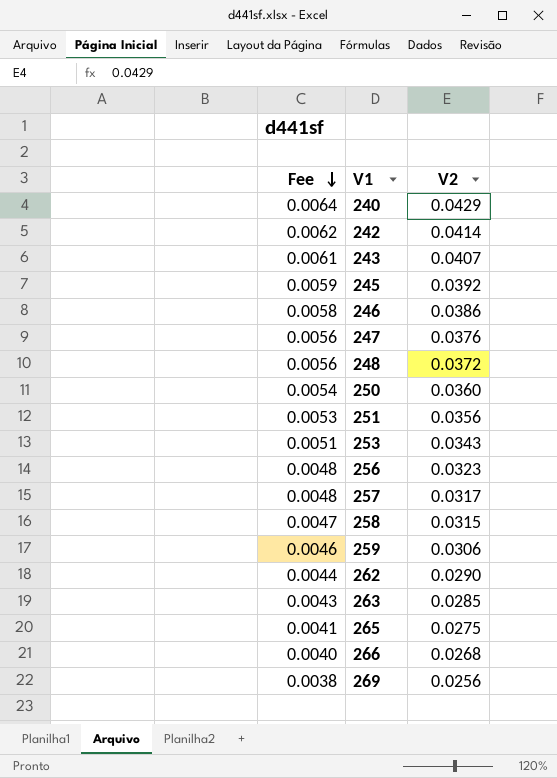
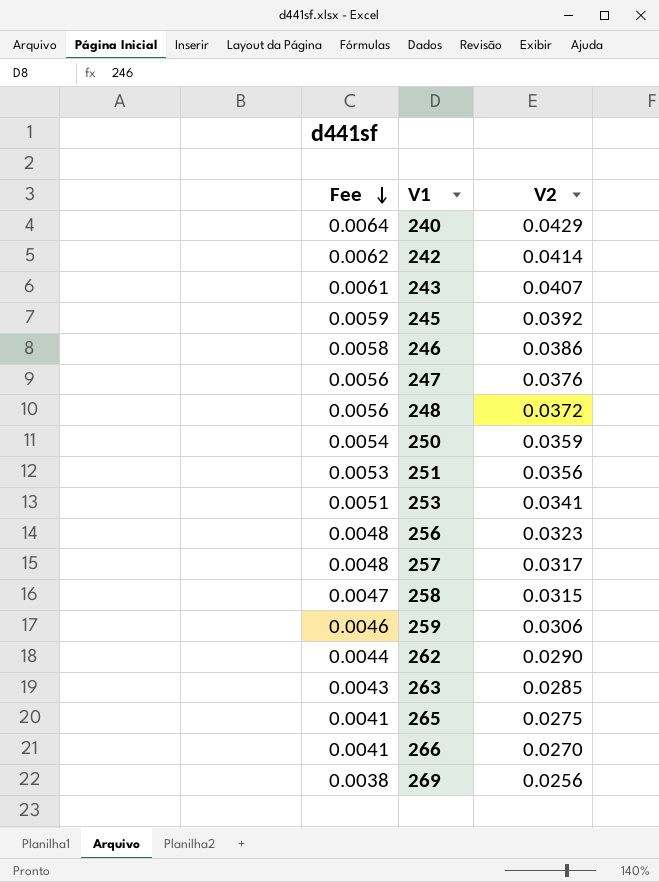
250 | V2: 0.0360 -> 0.0359
253 | V2: 0.0343 -> 0.0341
266 | Fee: 0.0040 -> 0.0041
266 | V2: 0.0268 -> 0.0270

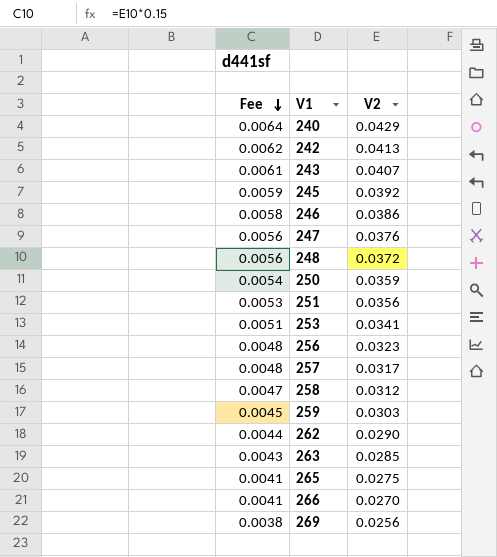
242 | V2: 0.0414 -> 0.0413
258 | V2: 0.0315 -> 0.0312
259 | Fee: 0.0046 -> 0.0045
259 | V2: 0.0306 -> 0.0303

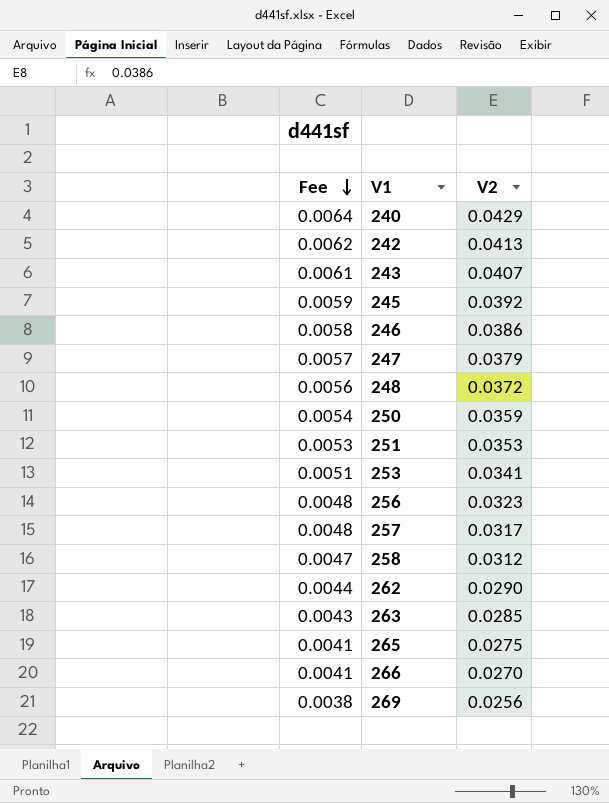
row 259: 0.0045 | 0.0303 -> none
247 | Fee: 0.0056 -> 0.0057
247 | V2: 0.0376 -> 0.0379
251 | V2: 0.0356 -> 0.0353

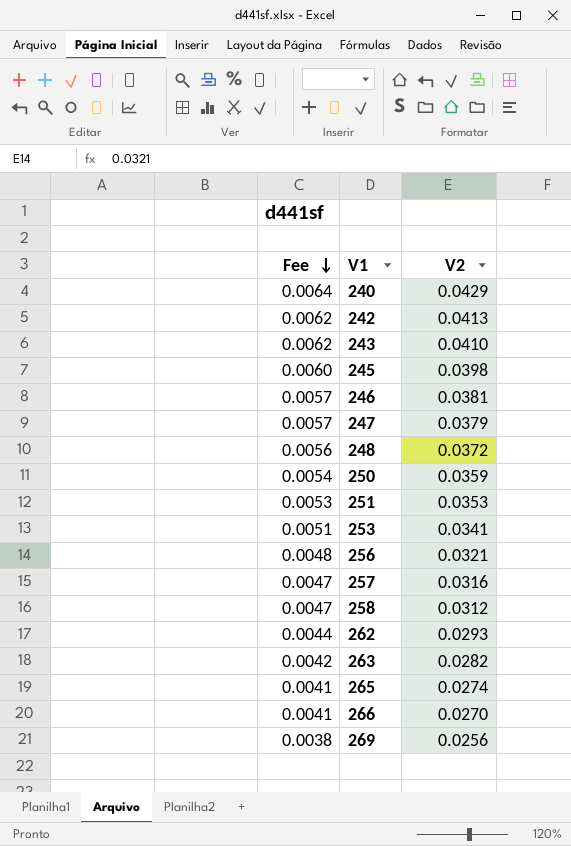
243 | Fee: 0.0061 -> 0.0062
243 | V2: 0.0407 -> 0.0410
245 | Fee: 0.0059 -> 0.0060
245 | V2: 0.0392 -> 0.0398
246 | Fee: 0.0058 -> 0.0057
246 | V2: 0.0386 -> 0.0381
256 | V2: 0.0323 -> 0.0321
257 | Fee: 0.0048 -> 0.0047
257 | V2: 0.0317 -> 0.0316
262 | V2: 0.0290 -> 0.0293
263 | Fee: 0.0043 -> 0.0042
263 | V2: 0.0285 -> 0.0282
265 | V2: 0.0275 -> 0.0274

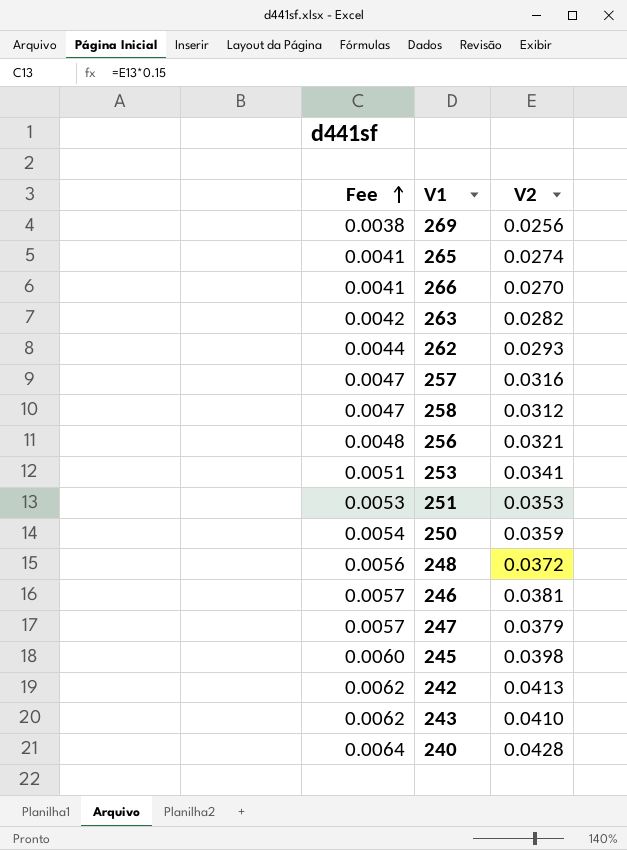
row order: Fee descending -> Fee ascending
240 | V2: 0.0429 -> 0.0428

